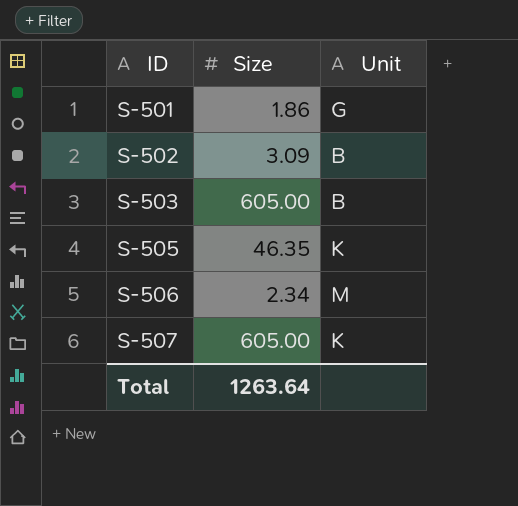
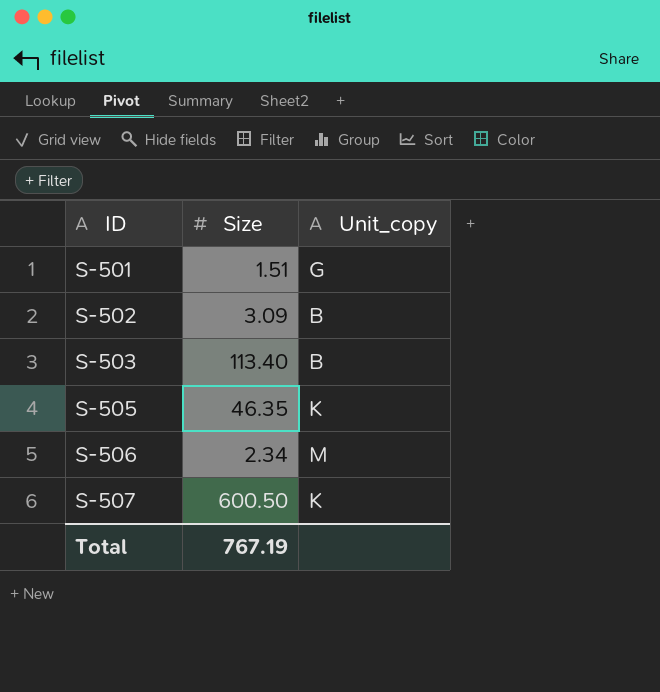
column name: Unit -> Unit_copy
S-501 | Size: 1.86 -> 1.51
S-503 | Size: 605.00 -> 113.40
S-507 | Size: 605.00 -> 600.50
Total | Size: 1263.64 -> 767.19

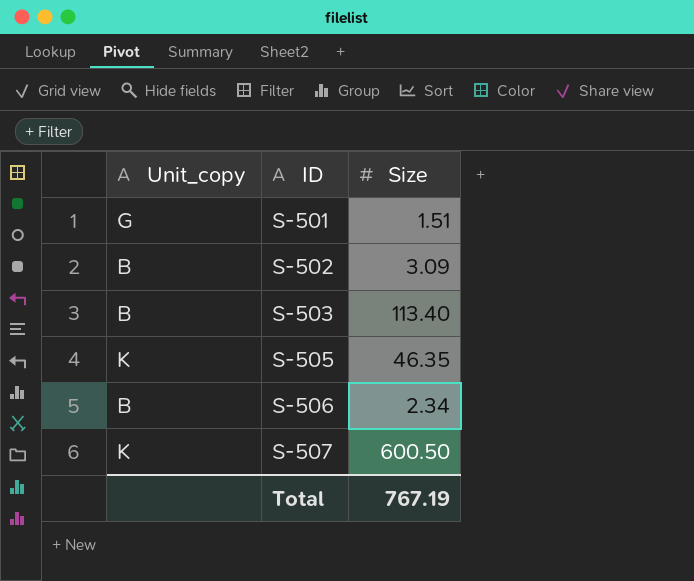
column Unit_copy | position: 3 -> 1
S-506 | Unit_copy: M -> B

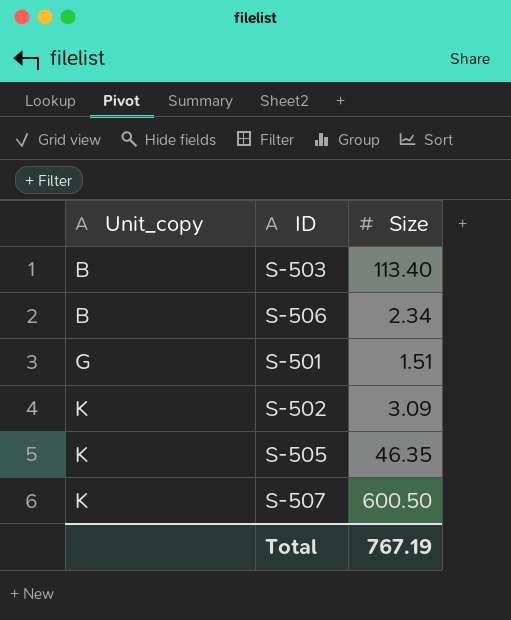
row order: ID ascending -> Unit_copy ascending
S-502 | Unit_copy: B -> K

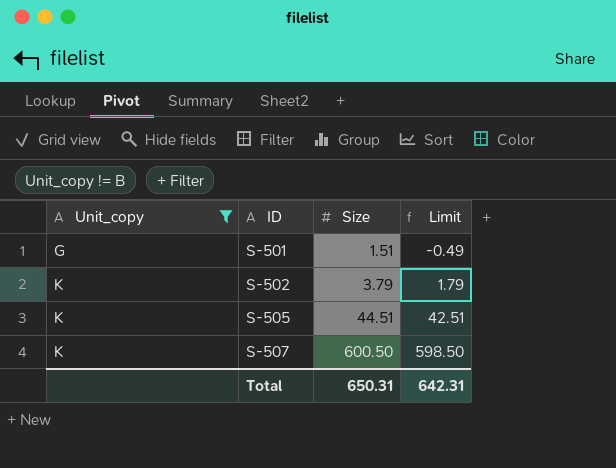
filter: none -> Unit_copy != B
column Limit | formula: none -> [Size] - 2
S-502 | Size: 3.09 -> 3.79
S-505 | Size: 46.35 -> 44.51
Total | Size: 767.19 -> 650.31

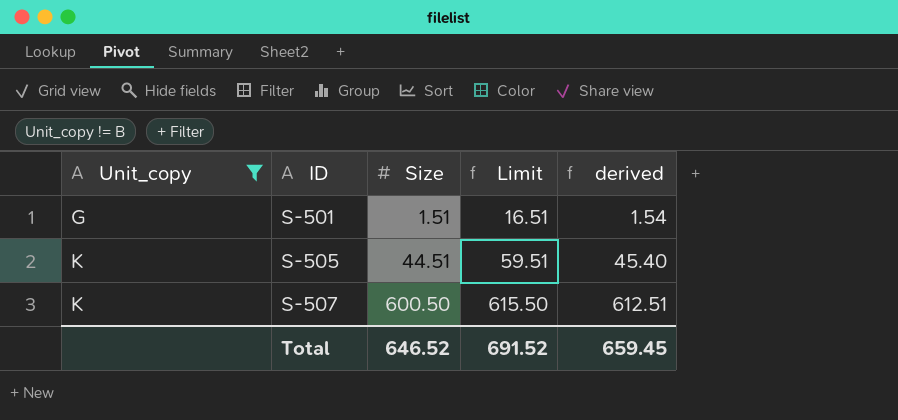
column Limit | formula: [Size] - 2 -> [Size] + 15
column derived | formula: none -> [Size] * 1.02
row S-502: K | 3.79 | 1.79 -> none
Total | Size: 650.31 -> 646.52
Total | Limit: 642.31 -> 691.52

